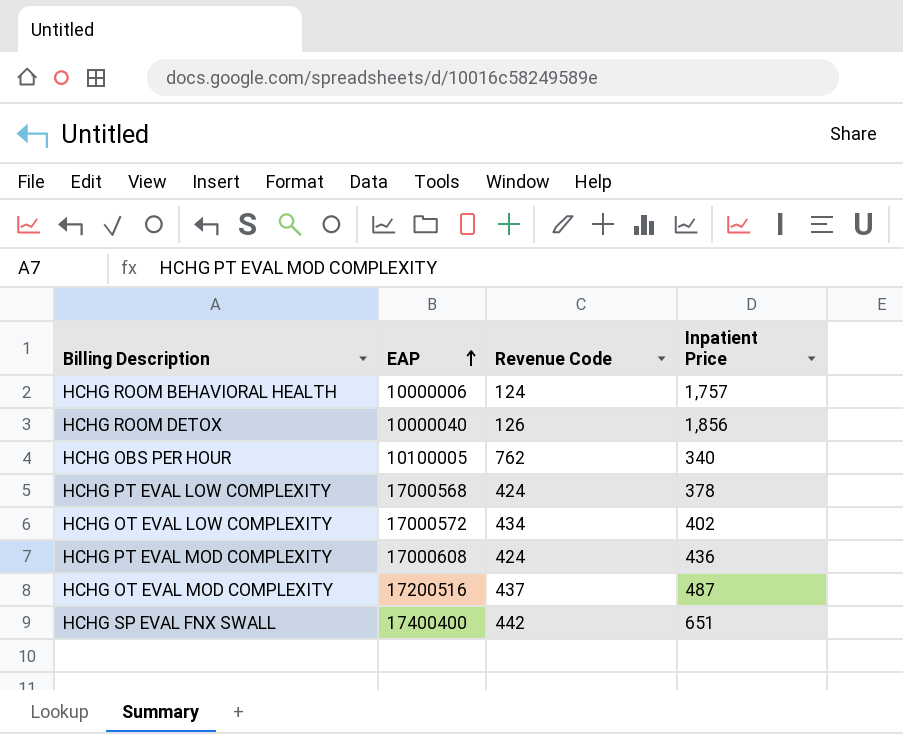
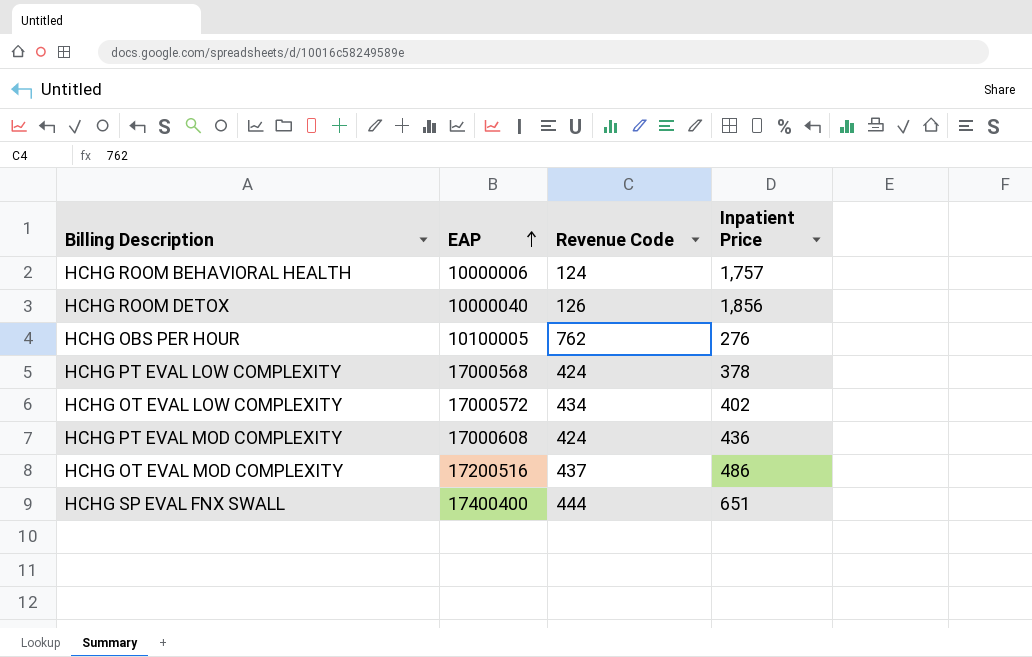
HCHG OBS PER HOUR | Inpatient Price: 340 -> 276
HCHG OT EVAL MOD COMPLEXITY | Inpatient Price: 487 -> 486
HCHG SP EVAL FNX SWALL | Revenue Code: 442 -> 444

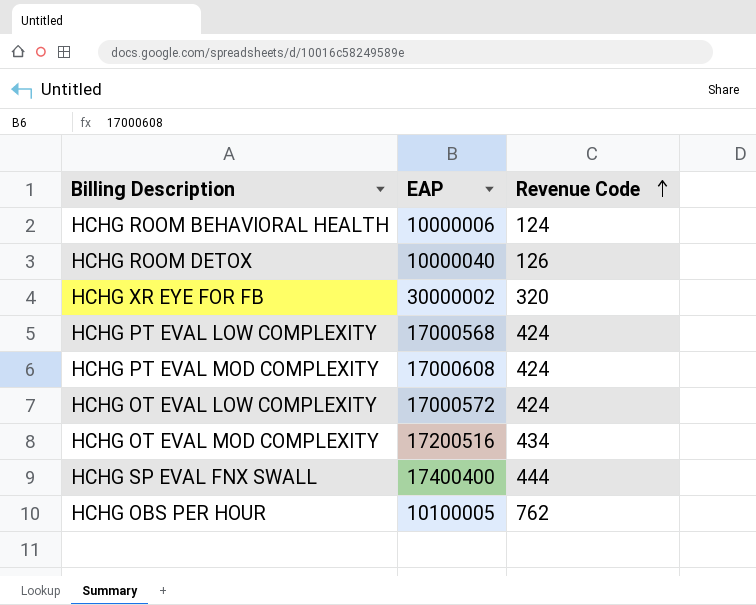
row order: EAP ascending -> Revenue Code ascending
column Inpatient Price | position: 4 -> none
row HCHG XR EYE FOR FB: none -> 30000002 | 320
HCHG OT EVAL LOW COMPLEXITY | Revenue Code: 434 -> 424
HCHG OT EVAL MOD COMPLEXITY | Revenue Code: 437 -> 434

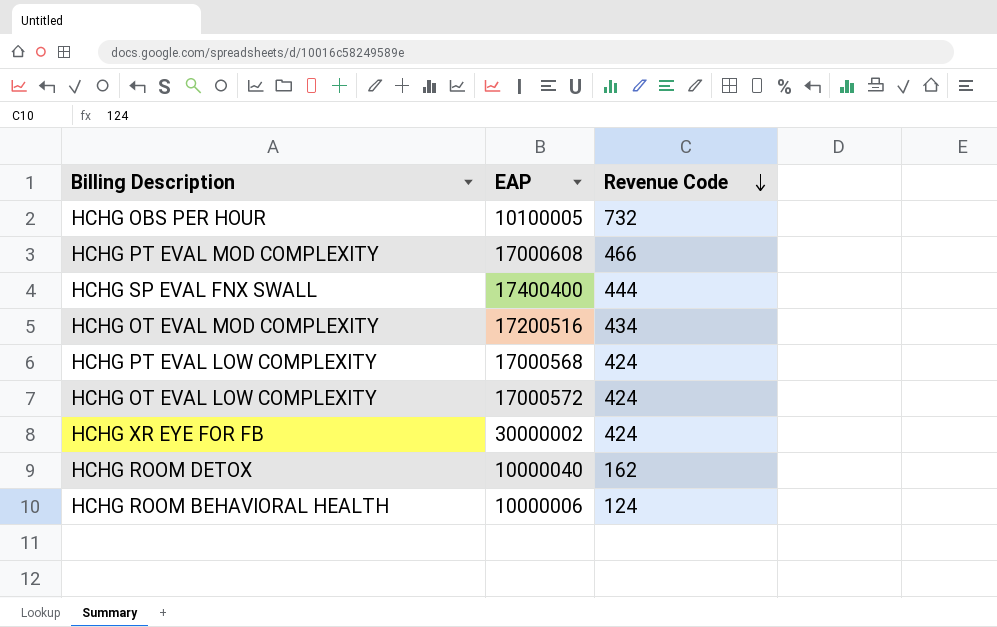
row order: Revenue Code ascending -> Revenue Code descending
HCHG OBS PER HOUR | Revenue Code: 762 -> 732
HCHG PT EVAL MOD COMPLEXITY | Revenue Code: 424 -> 466
HCHG XR EYE FOR FB | Revenue Code: 320 -> 424
HCHG ROOM DETOX | Revenue Code: 126 -> 162

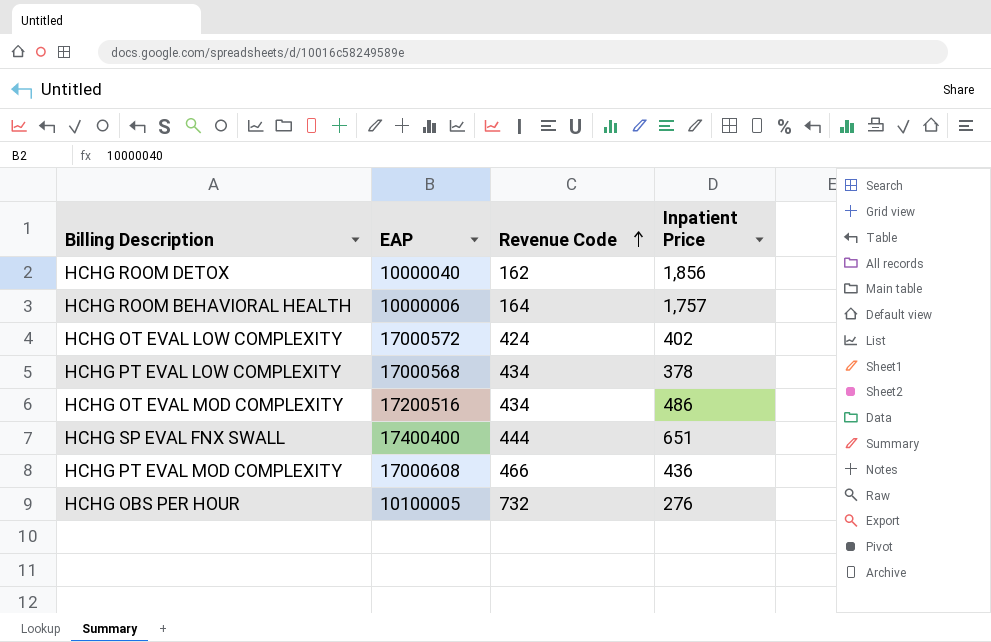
row order: Revenue Code descending -> Revenue Code ascending
column Inpatient Price | position: none -> 4
row HCHG XR EYE FOR FB: 30000002 | 424 -> none
HCHG ROOM BEHAVIORAL HEALTH | Revenue Code: 124 -> 164
HCHG PT EVAL LOW COMPLEXITY | Revenue Code: 424 -> 434

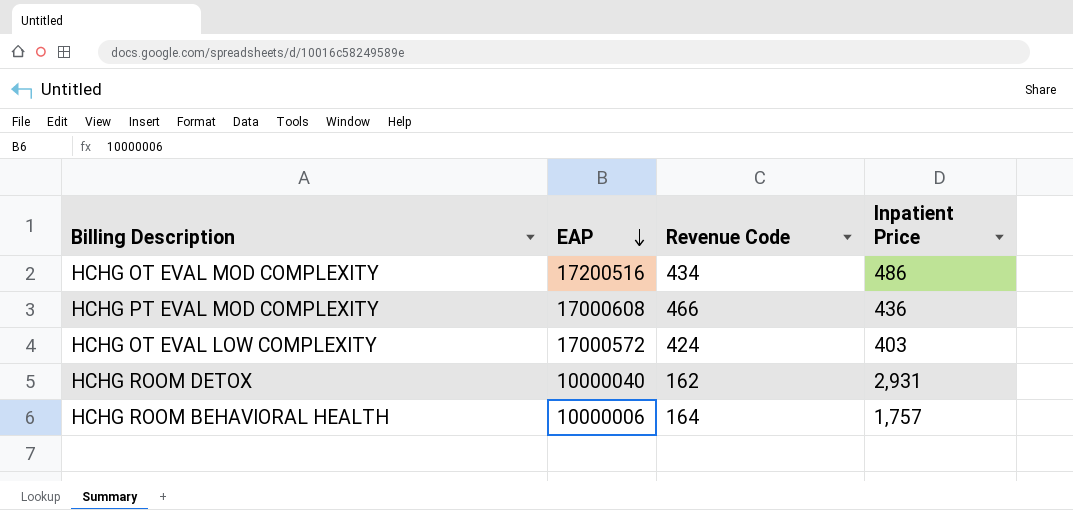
row order: Revenue Code ascending -> EAP descending
row HCHG PT EVAL LOW COMPLEXITY: 17000568 | 434 | 378 -> none
row HCHG SP EVAL FNX SWALL: 17400400 | 444 | 651 -> none
row HCHG OBS PER HOUR: 10100005 | 732 | 276 -> none
HCHG OT EVAL LOW COMPLEXITY | Inpatient Price: 402 -> 403
HCHG ROOM DETOX | Inpatient Price: 1,856 -> 2,931

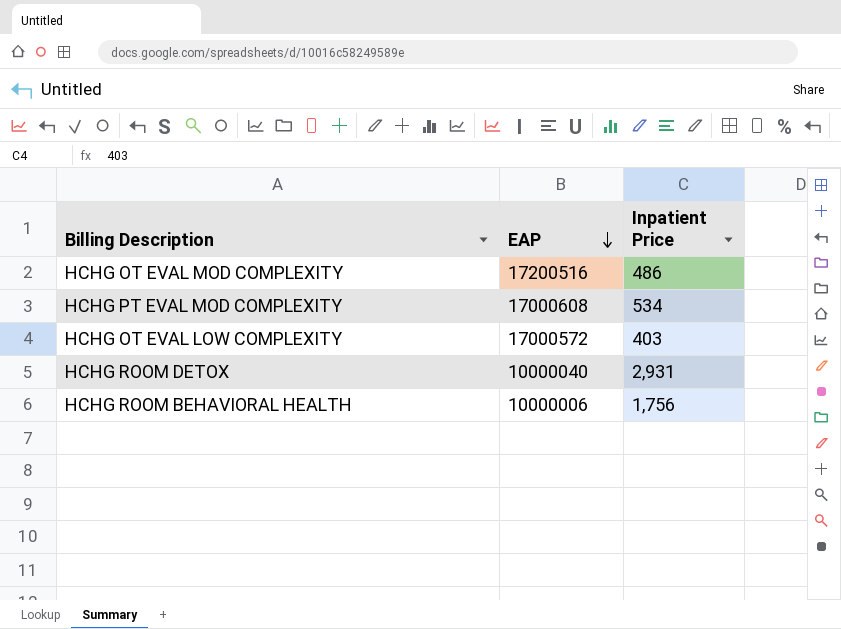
column Revenue Code | position: 3 -> none
HCHG PT EVAL MOD COMPLEXITY | Inpatient Price: 436 -> 534
HCHG ROOM BEHAVIORAL HEALTH | Inpatient Price: 1,757 -> 1,756

